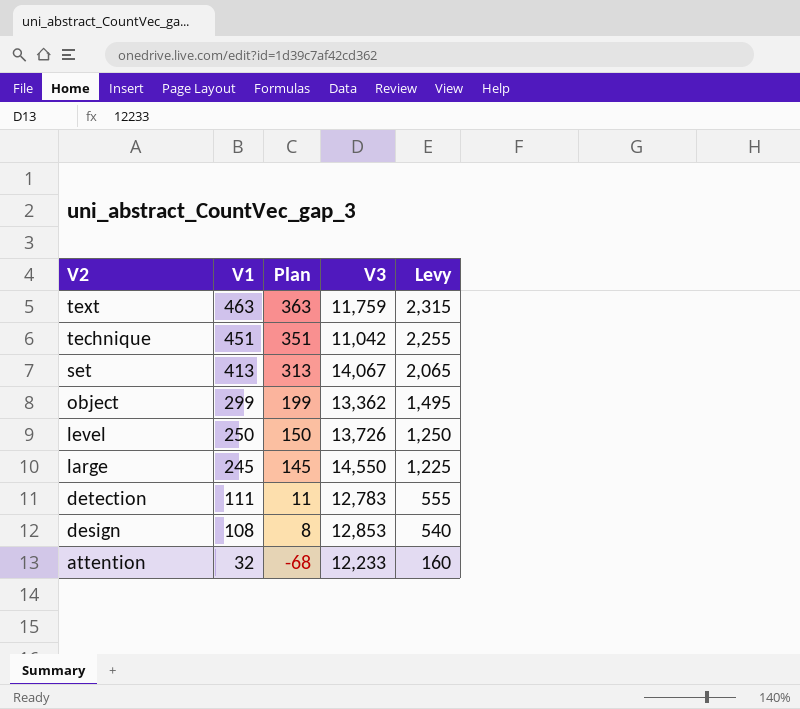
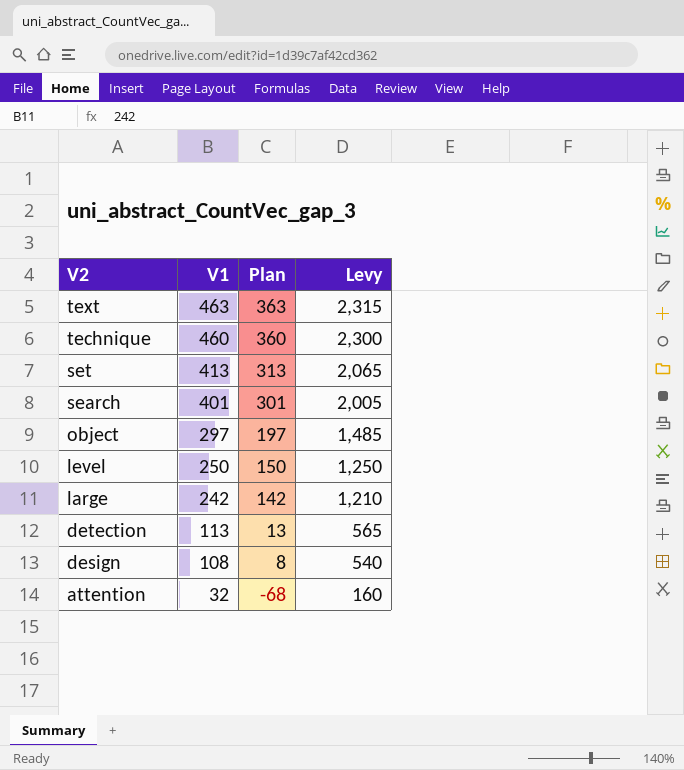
column V3 | position: 4 -> none
technique | V1: 451 -> 460
technique | Plan: 351 -> 360
technique | Levy: 2,255 -> 2,300
row search: none -> 401 | 301 | 2,005
object | V1: 299 -> 297
object | Plan: 199 -> 197
object | Levy: 1,495 -> 1,485
large | V1: 245 -> 242
large | Plan: 145 -> 142
large | Levy: 1,225 -> 1,210
detection | V1: 111 -> 113
detection | Plan: 11 -> 13
detection | Levy: 555 -> 565

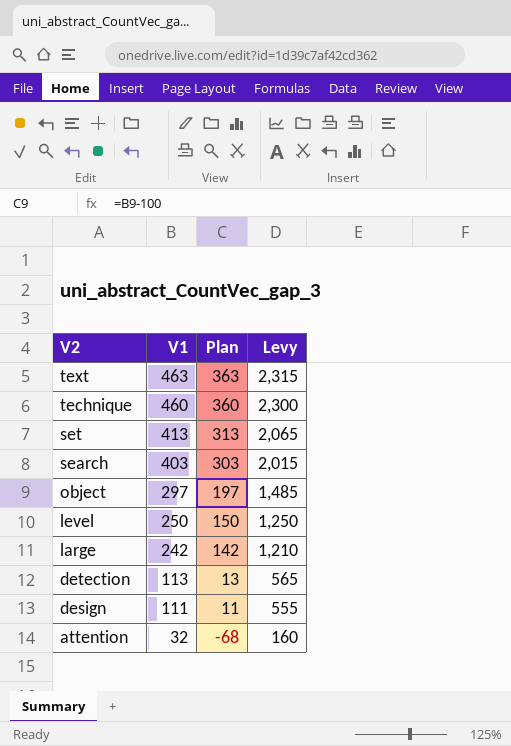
search | V1: 401 -> 403
search | Plan: 301 -> 303
search | Levy: 2,005 -> 2,015
design | V1: 108 -> 111
design | Plan: 8 -> 11
design | Levy: 540 -> 555

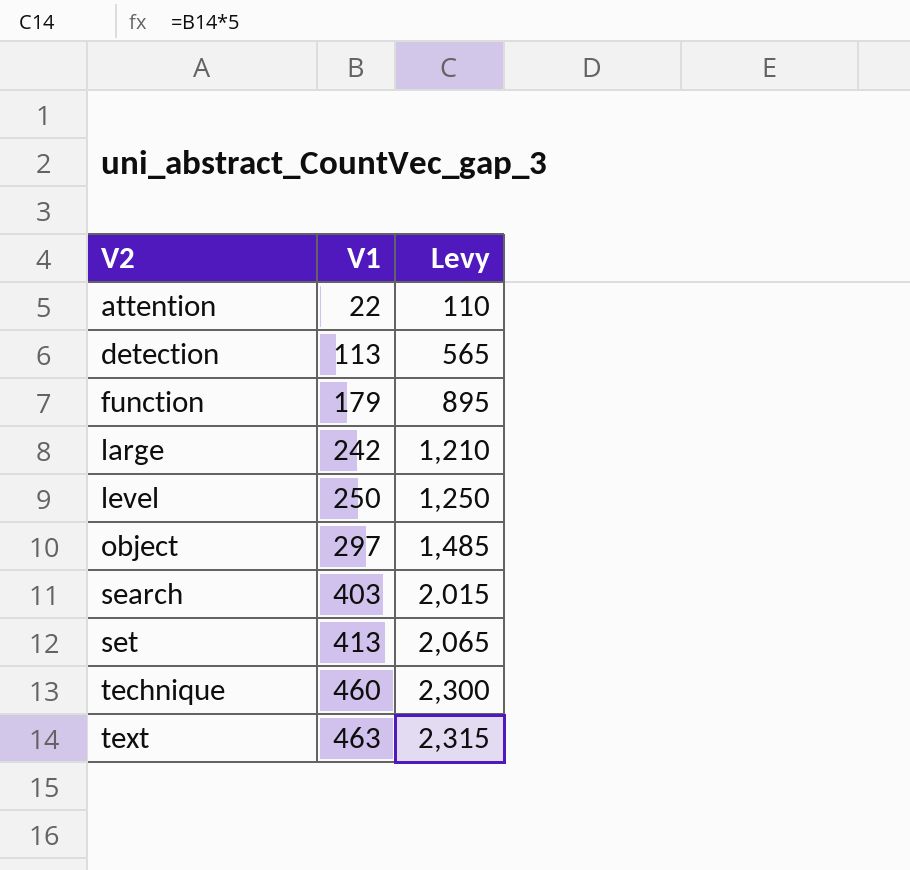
row order: V2 descending -> V2 ascending
column Plan | formula: [V1] - 100 -> none
row design: 111 | 11 | 555 -> none
attention | V1: 32 -> 22
attention | Levy: 160 -> 110
row function: none -> 179 | 895

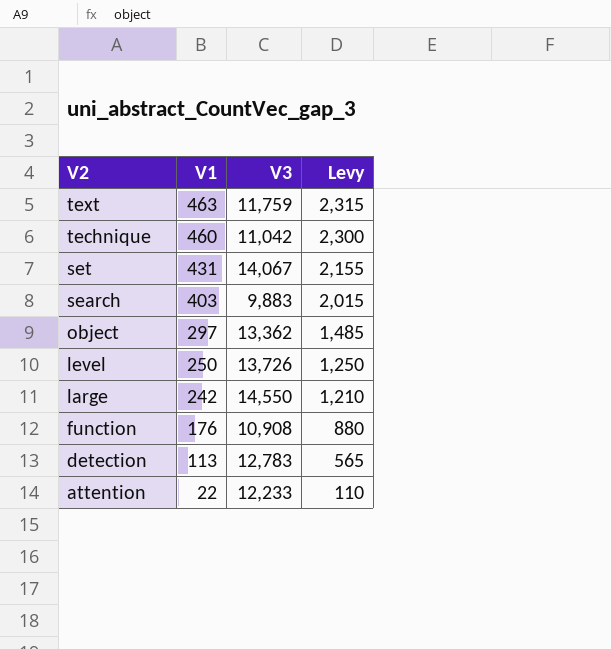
row order: V2 ascending -> V2 descending
column V3 | position: none -> 3
set | V1: 413 -> 431
set | Levy: 2,065 -> 2,155
function | V1: 179 -> 176
function | Levy: 895 -> 880

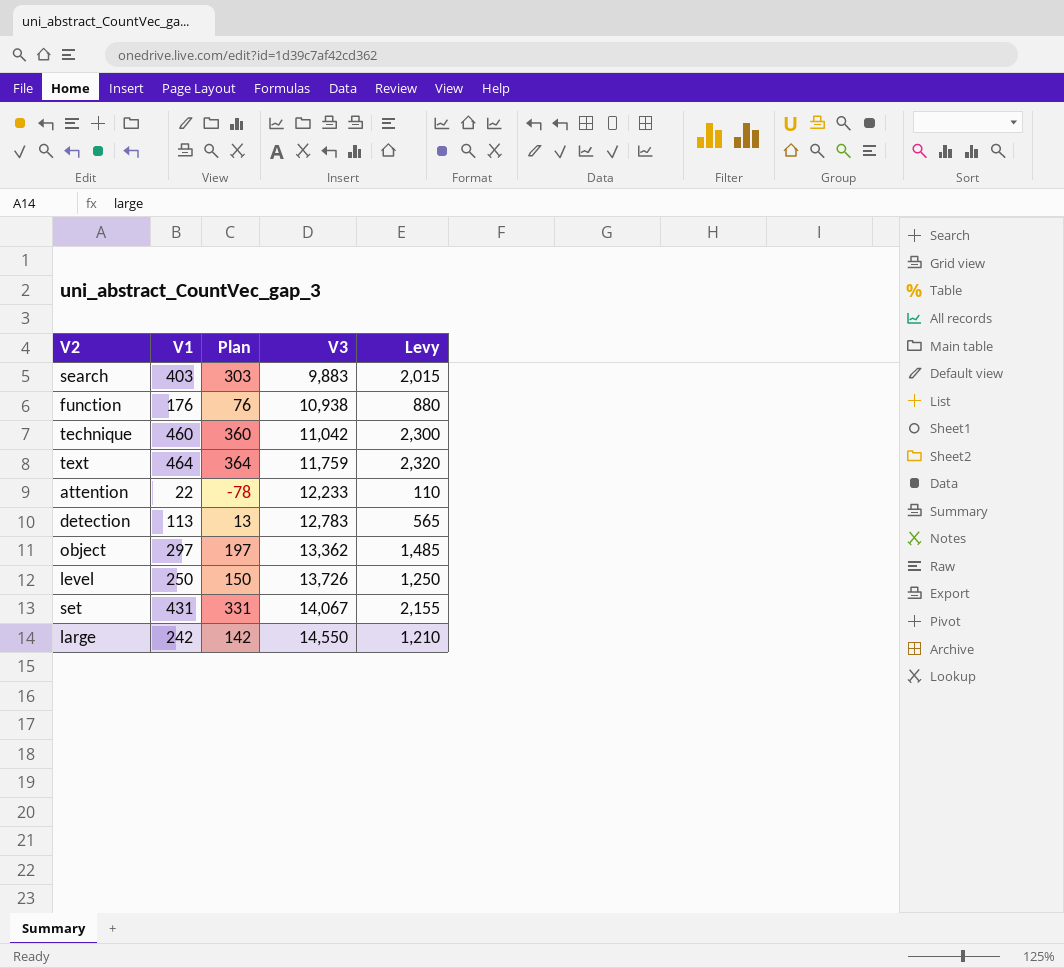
row order: V2 descending -> V3 ascending
column Plan | formula: none -> [V1] - 100
function | V3: 10,908 -> 10,938
text | V1: 463 -> 464
text | Levy: 2,315 -> 2,320

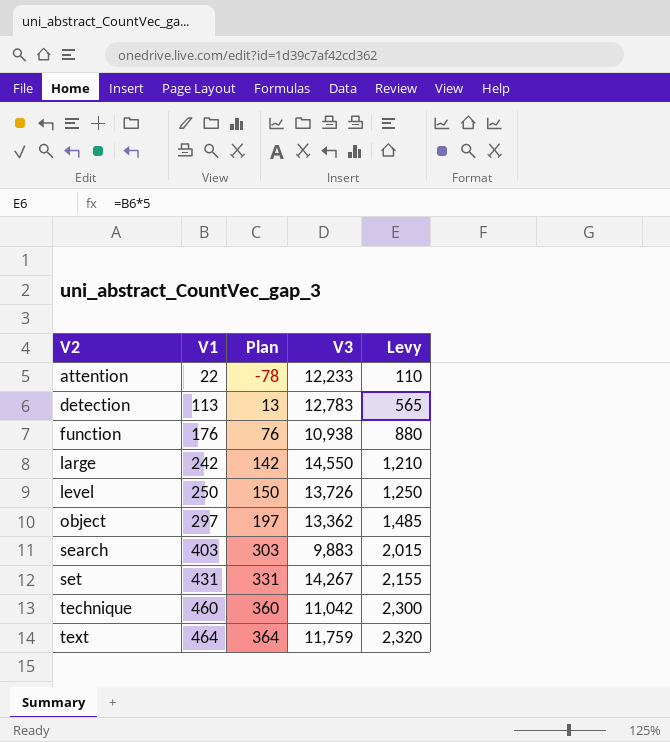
row order: V3 ascending -> V2 ascending
set | V3: 14,067 -> 14,267

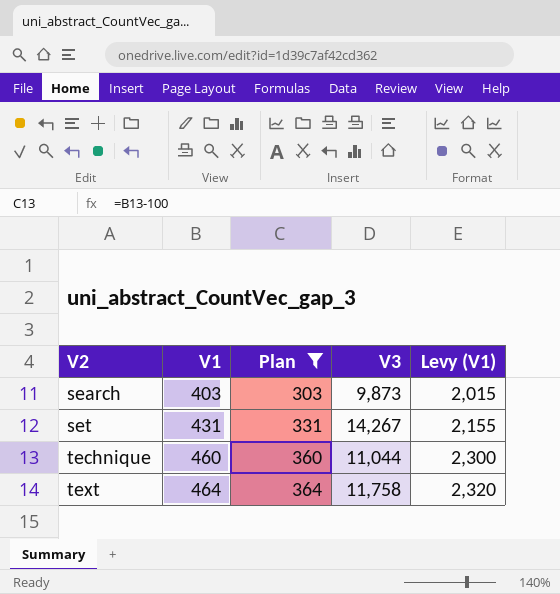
filter: none -> Plan >= 303
column name: Levy -> Levy (V1)
search | V3: 9,883 -> 9,873
technique | V3: 11,042 -> 11,044
text | V3: 11,759 -> 11,758

